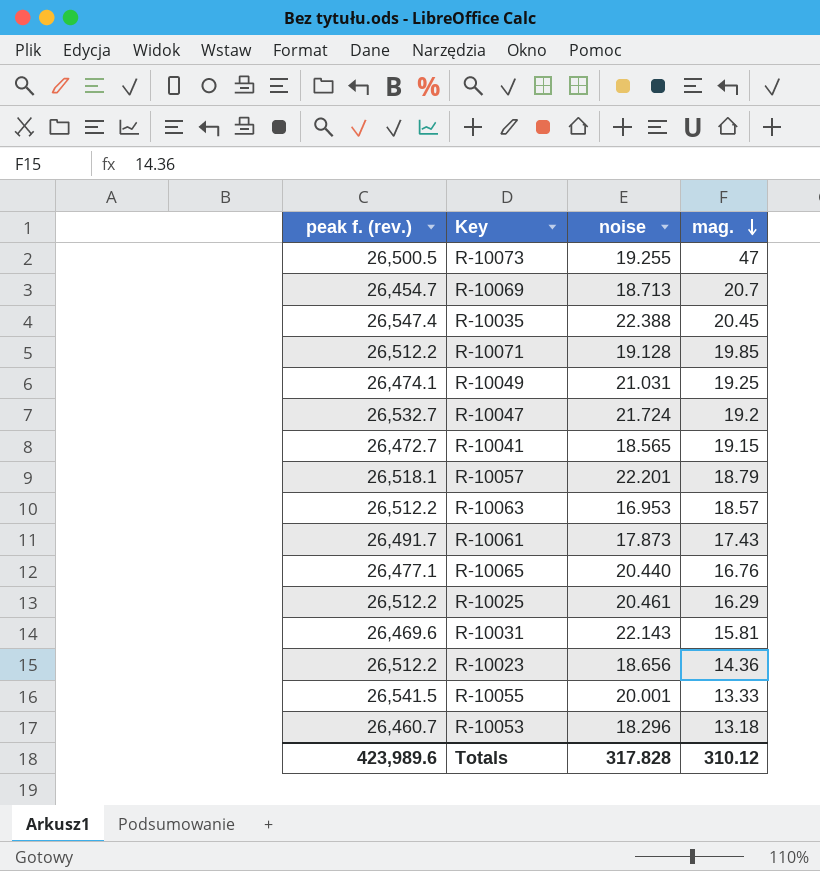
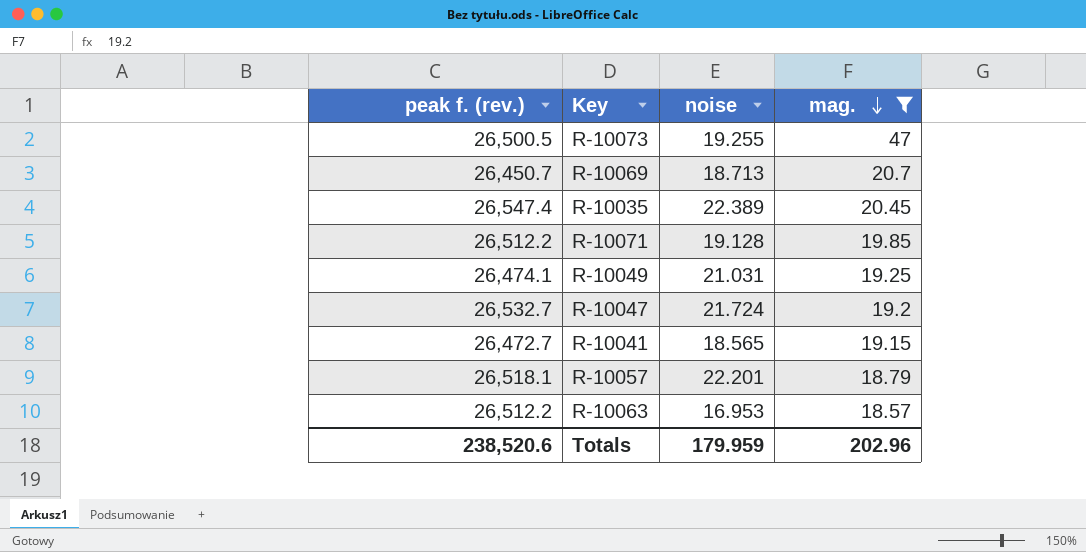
filter: none -> mag. >= 18.57
R-10069 | peak f. (rev.): 26,454.7 -> 26,450.7
R-10035 | noise: 22.388 -> 22.389
Totals | peak f. (rev.): 423,989.6 -> 238,520.6
Totals | noise: 317.828 -> 179.959
Totals | mag.: 310.12 -> 202.96

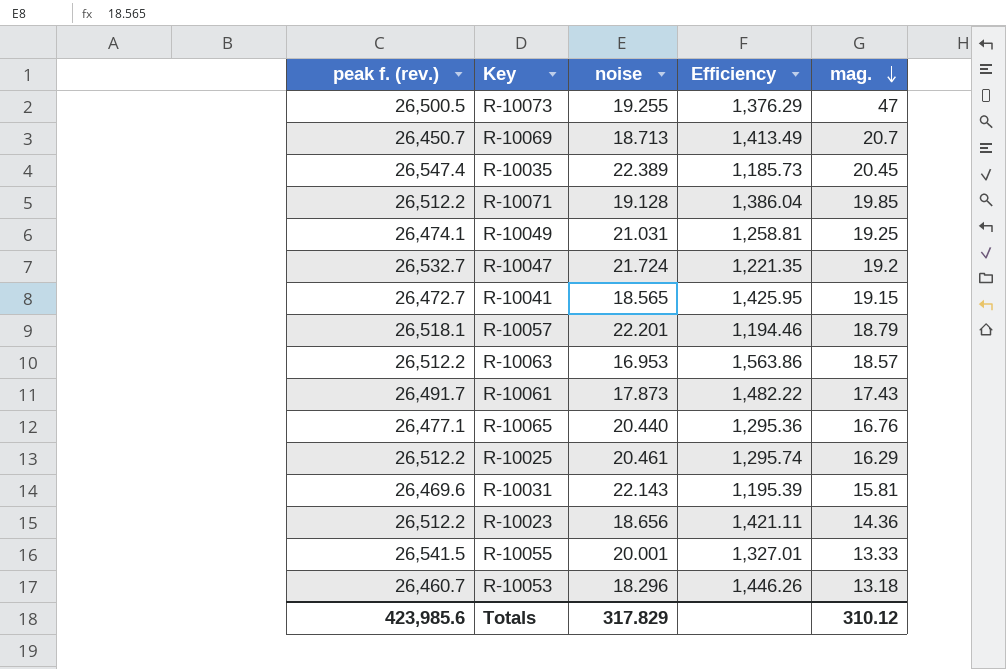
filter: mag. >= 18.57 -> none
column Efficiency | formula: none -> [peak f. (rev.)] / [noise]
Totals | peak f. (rev.): 238,520.6 -> 423,985.6
Totals | noise: 179.959 -> 317.829
Totals | mag.: 202.96 -> 310.12

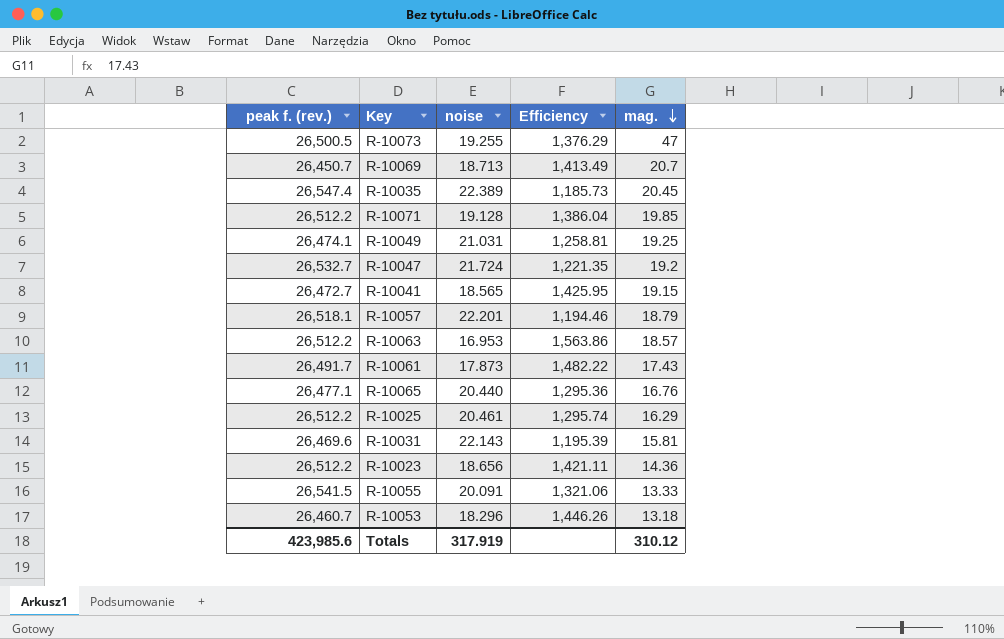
R-10055 | noise: 20.001 -> 20.091
R-10055 | Efficiency: 1,327.01 -> 1,321.06
Totals | noise: 317.829 -> 317.919

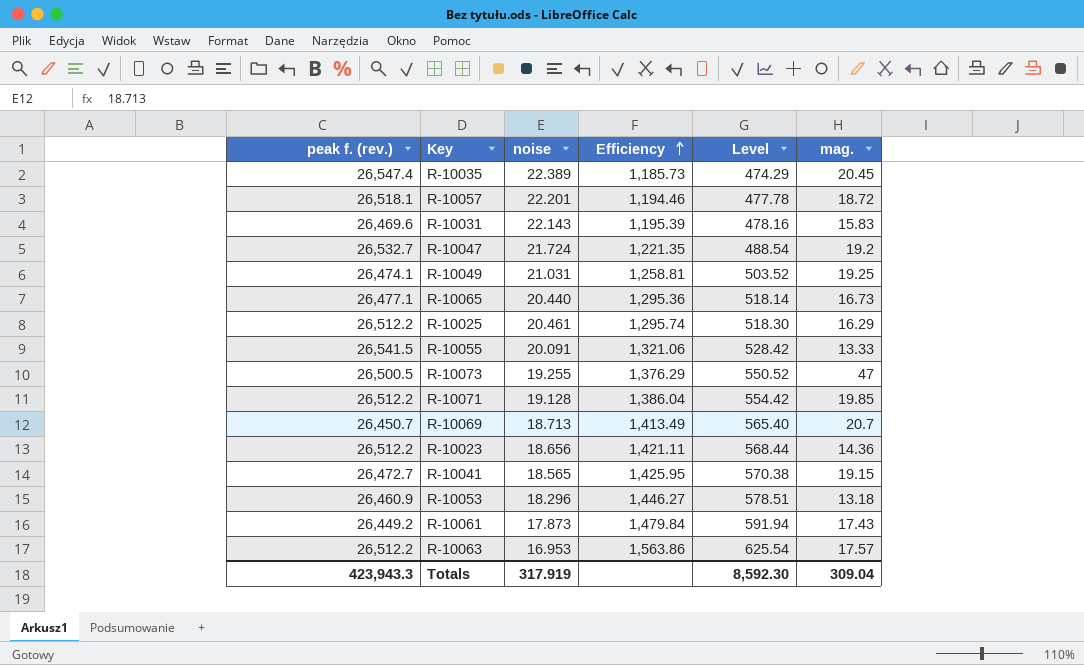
row order: mag. descending -> Efficiency ascending
column Level | formula: none -> [Efficiency] * 0.4
R-10057 | mag.: 18.79 -> 18.72
R-10031 | mag.: 15.81 -> 15.83
R-10065 | mag.: 16.76 -> 16.73
R-10053 | peak f. (rev.): 26,460.7 -> 26,460.9
R-10053 | Efficiency: 1,446.26 -> 1,446.27
R-10061 | peak f. (rev.): 26,491.7 -> 26,449.2
R-10061 | Efficiency: 1,482.22 -> 1,479.84
R-10063 | mag.: 18.57 -> 17.57
Totals | peak f. (rev.): 423,985.6 -> 423,943.3
Totals | mag.: 310.12 -> 309.04

